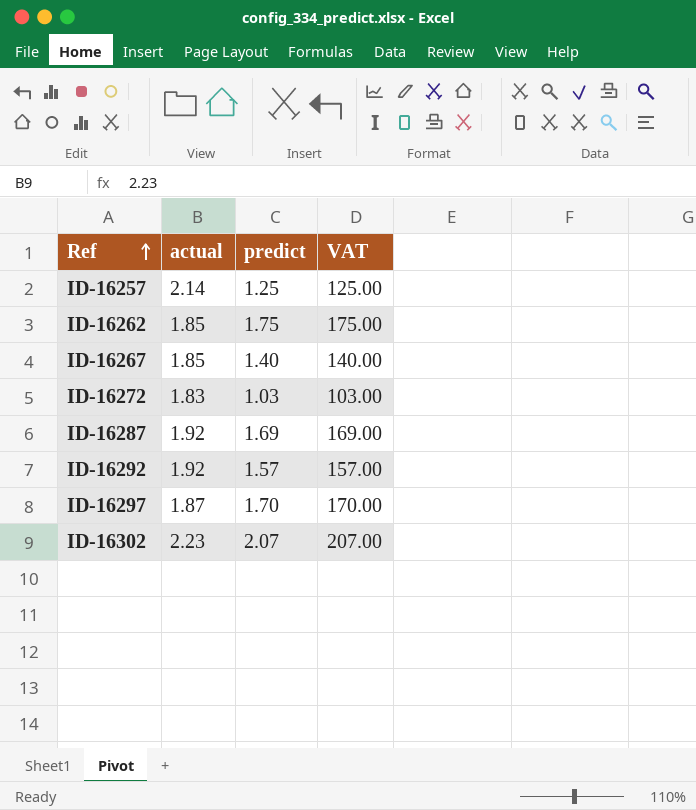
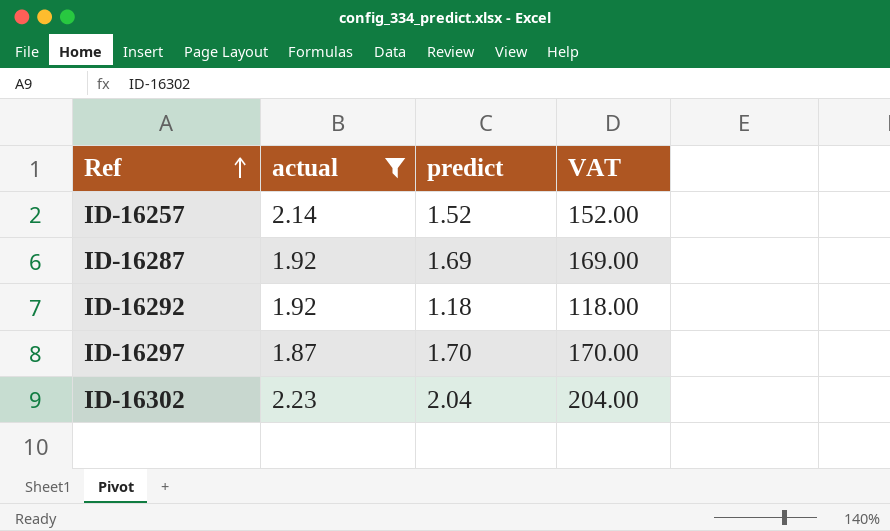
filter: none -> actual >= 1.87
ID-16257 | predict: 1.25 -> 1.52
ID-16257 | VAT: 125.00 -> 152.00
ID-16292 | predict: 1.57 -> 1.18
ID-16292 | VAT: 157.00 -> 118.00
ID-16302 | predict: 2.07 -> 2.04
ID-16302 | VAT: 207.00 -> 204.00

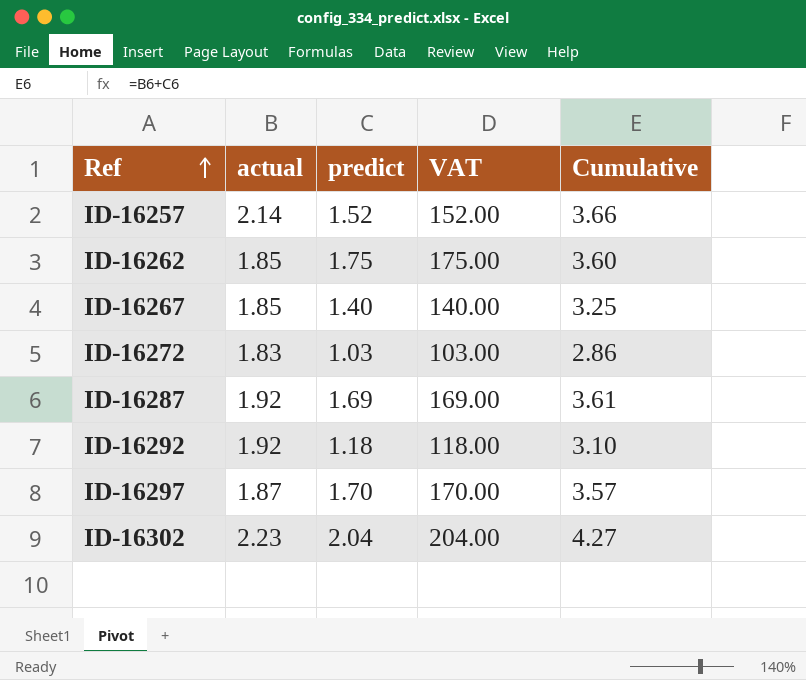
filter: actual >= 1.87 -> none
column Cumulative | formula: none -> [actual] + [predict]

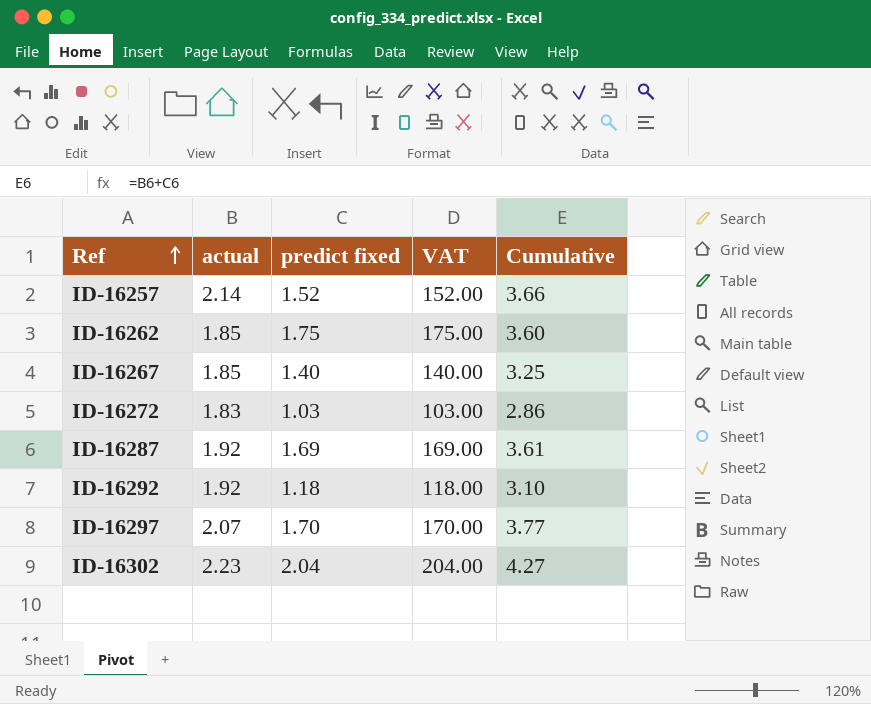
column name: predict -> predict fixed
ID-16297 | actual: 1.87 -> 2.07
ID-16297 | Cumulative: 3.57 -> 3.77

